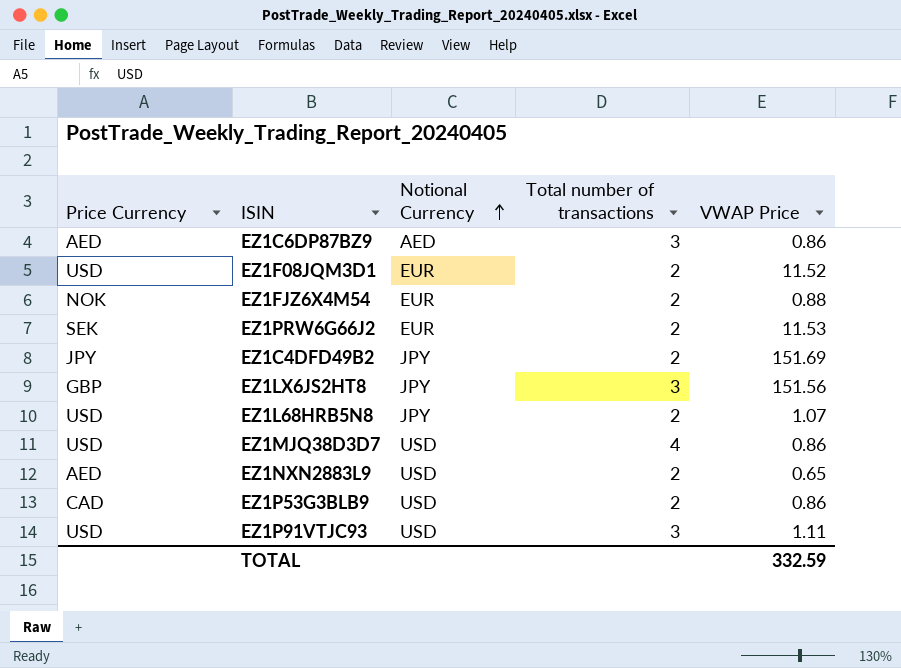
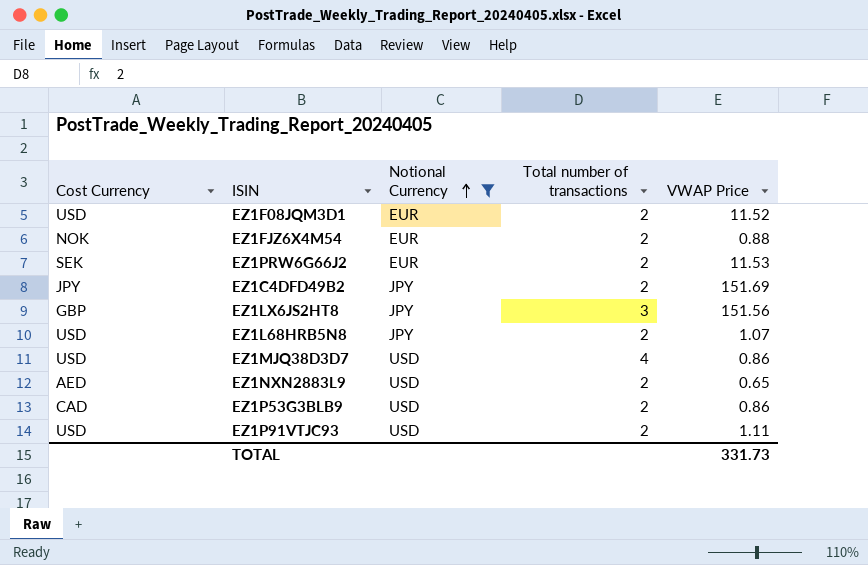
filter: none -> Notional Currency != AED
column name: Price Currency -> Cost Currency
EZ1P91VTJC93 | Total number of transactions: 3 -> 2
TOTAL | VWAP Price: 332.59 -> 331.73

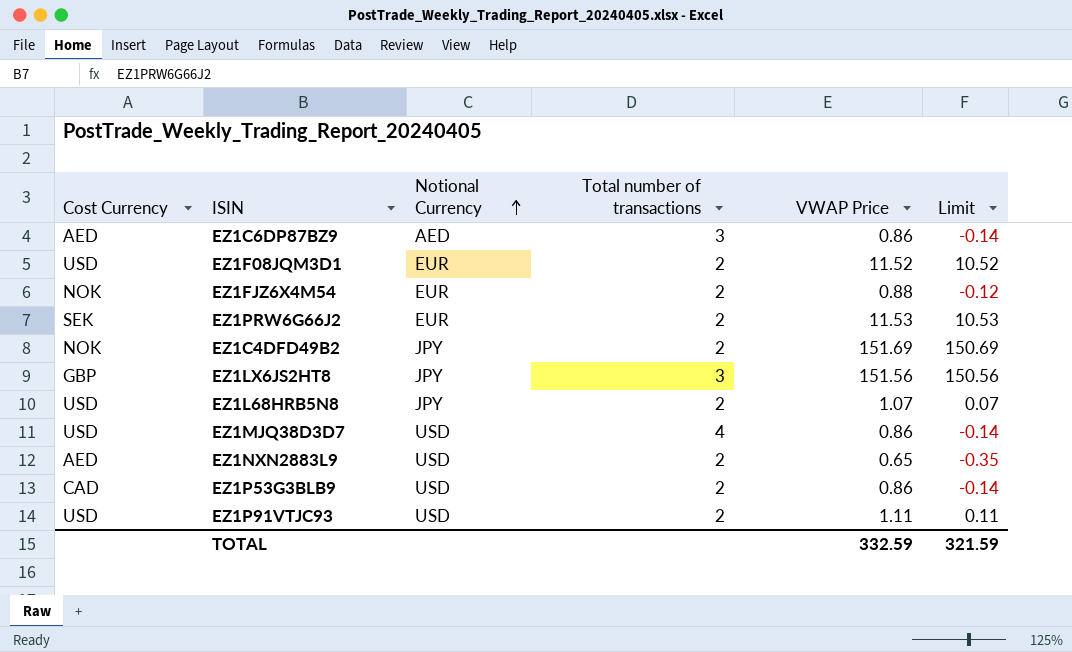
filter: Notional Currency != AED -> none
column Limit | formula: none -> [VWAP Price] - 1
EZ1C4DFD49B2 | Cost Currency: JPY -> NOK
TOTAL | VWAP Price: 331.73 -> 332.59

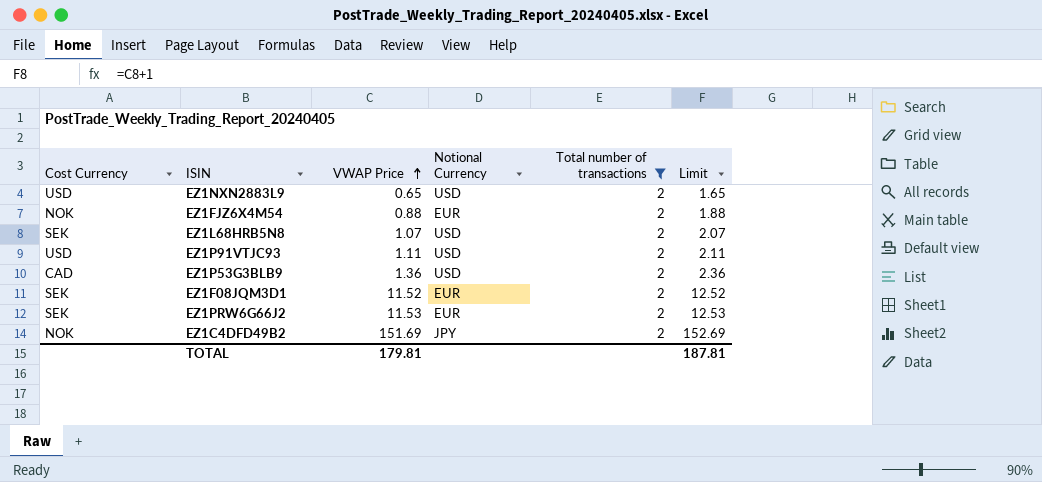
filter: none -> Total number of transactions = 2
row order: Notional Currency ascending -> VWAP Price ascending
column VWAP Price | position: 5 -> 3
column Limit | formula: [VWAP Price] - 1 -> [VWAP Price] + 1
EZ1NXN2883L9 | Cost Currency: AED -> USD
EZ1L68HRB5N8 | Cost Currency: USD -> SEK
EZ1L68HRB5N8 | Notional Currency: JPY -> USD
EZ1P53G3BLB9 | VWAP Price: 0.86 -> 1.36
EZ1F08JQM3D1 | Cost Currency: USD -> SEK
TOTAL | VWAP Price: 332.59 -> 179.81
TOTAL | Limit: 321.59 -> 187.81

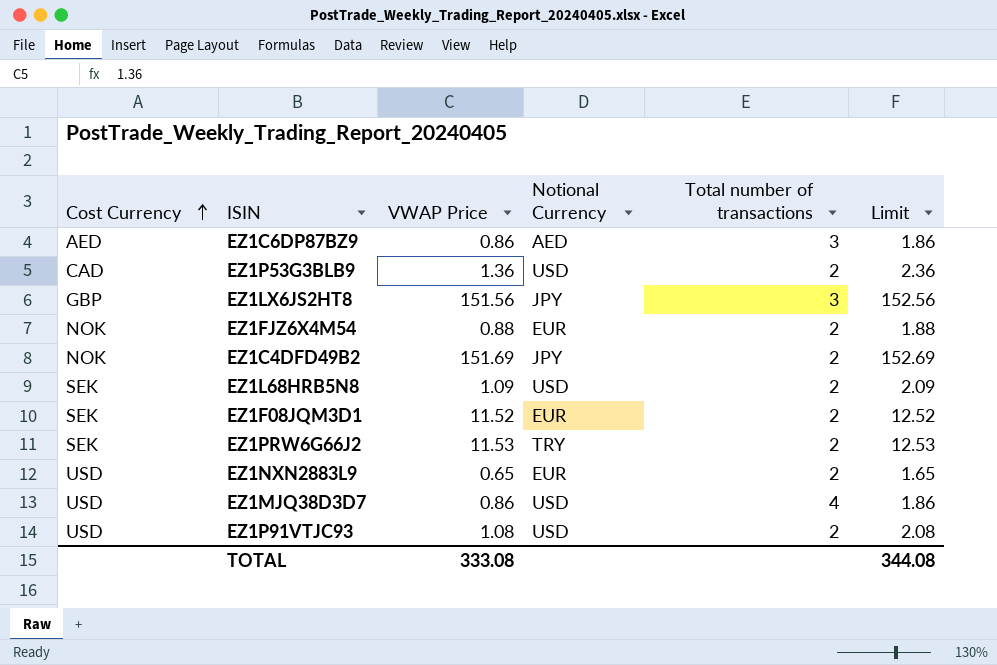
filter: Total number of transactions = 2 -> none
row order: VWAP Price ascending -> Cost Currency ascending
EZ1L68HRB5N8 | VWAP Price: 1.07 -> 1.09
EZ1L68HRB5N8 | Limit: 2.07 -> 2.09
EZ1PRW6G66J2 | Notional Currency: EUR -> TRY
EZ1NXN2883L9 | Notional Currency: USD -> EUR
EZ1P91VTJC93 | VWAP Price: 1.11 -> 1.08
EZ1P91VTJC93 | Limit: 2.11 -> 2.08
TOTAL | VWAP Price: 179.81 -> 333.08
TOTAL | Limit: 187.81 -> 344.08

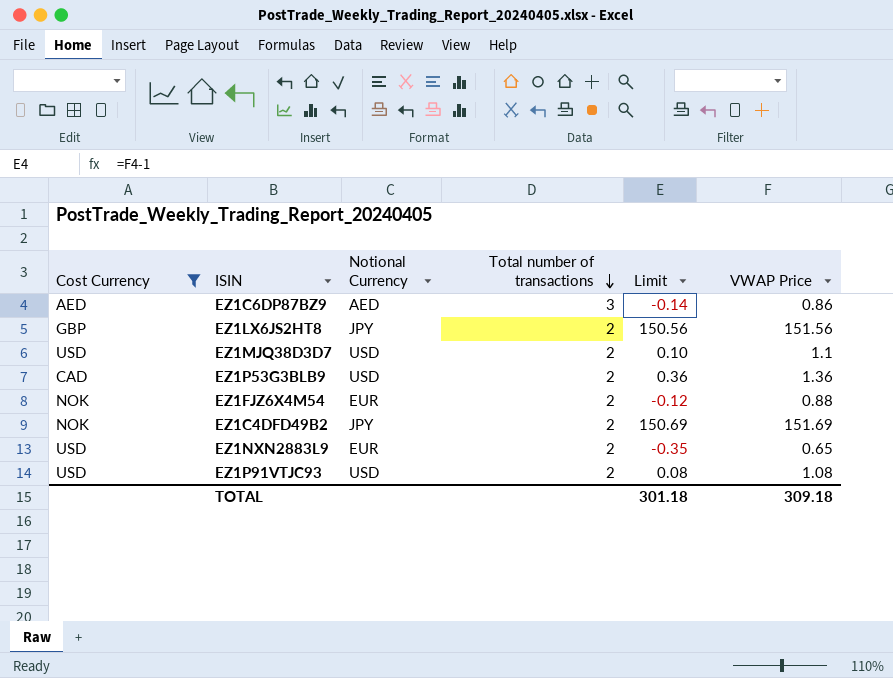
filter: none -> Cost Currency != SEK
row order: Cost Currency ascending -> Total number of transactions descending
column Limit | formula: [VWAP Price] + 1 -> [VWAP Price] - 1
column VWAP Price | position: 3 -> 6
EZ1LX6JS2HT8 | Total number of transactions: 3 -> 2
EZ1MJQ38D3D7 | Total number of transactions: 4 -> 2
EZ1MJQ38D3D7 | VWAP Price: 0.86 -> 1.1
TOTAL | Limit: 344.08 -> 301.18
TOTAL | VWAP Price: 333.08 -> 309.18

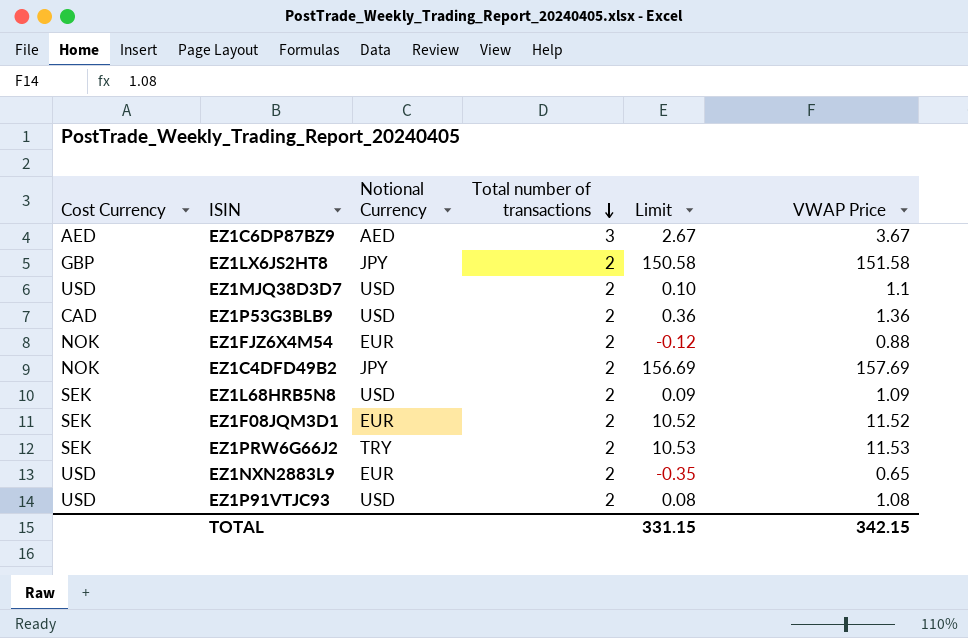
filter: Cost Currency != SEK -> none
EZ1C6DP87BZ9 | Limit: -0.14 -> 2.67
EZ1C6DP87BZ9 | VWAP Price: 0.86 -> 3.67
EZ1LX6JS2HT8 | Limit: 150.56 -> 150.58
EZ1LX6JS2HT8 | VWAP Price: 151.56 -> 151.58
EZ1C4DFD49B2 | Limit: 150.69 -> 156.69
EZ1C4DFD49B2 | VWAP Price: 151.69 -> 157.69
TOTAL | Limit: 301.18 -> 331.15
TOTAL | VWAP Price: 309.18 -> 342.15

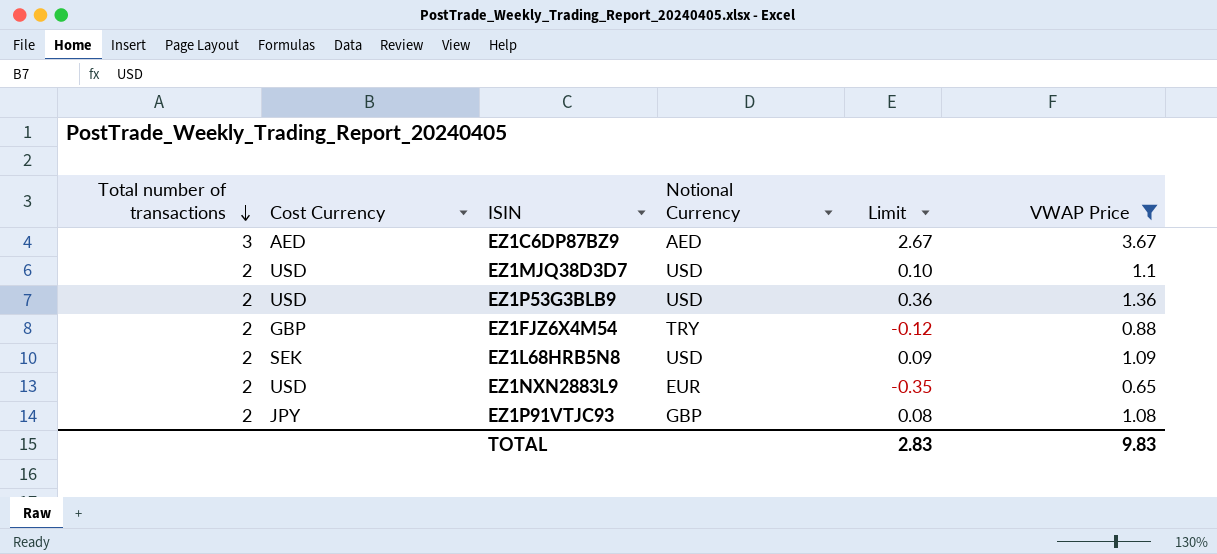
filter: none -> VWAP Price <= 3.67
column Total number of transactions | position: 4 -> 1
EZ1P53G3BLB9 | Cost Currency: CAD -> USD
EZ1FJZ6X4M54 | Cost Currency: NOK -> GBP
EZ1FJZ6X4M54 | Notional Currency: EUR -> TRY
EZ1P91VTJC93 | Cost Currency: USD -> JPY
EZ1P91VTJC93 | Notional Currency: USD -> GBP
TOTAL | Limit: 331.15 -> 2.83
TOTAL | VWAP Price: 342.15 -> 9.83

